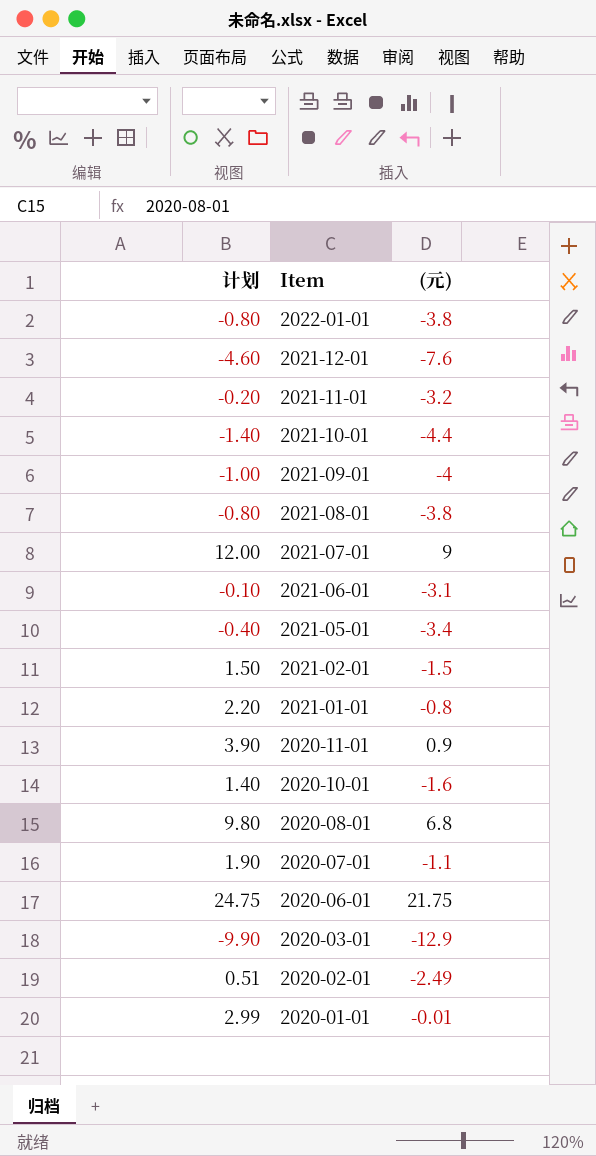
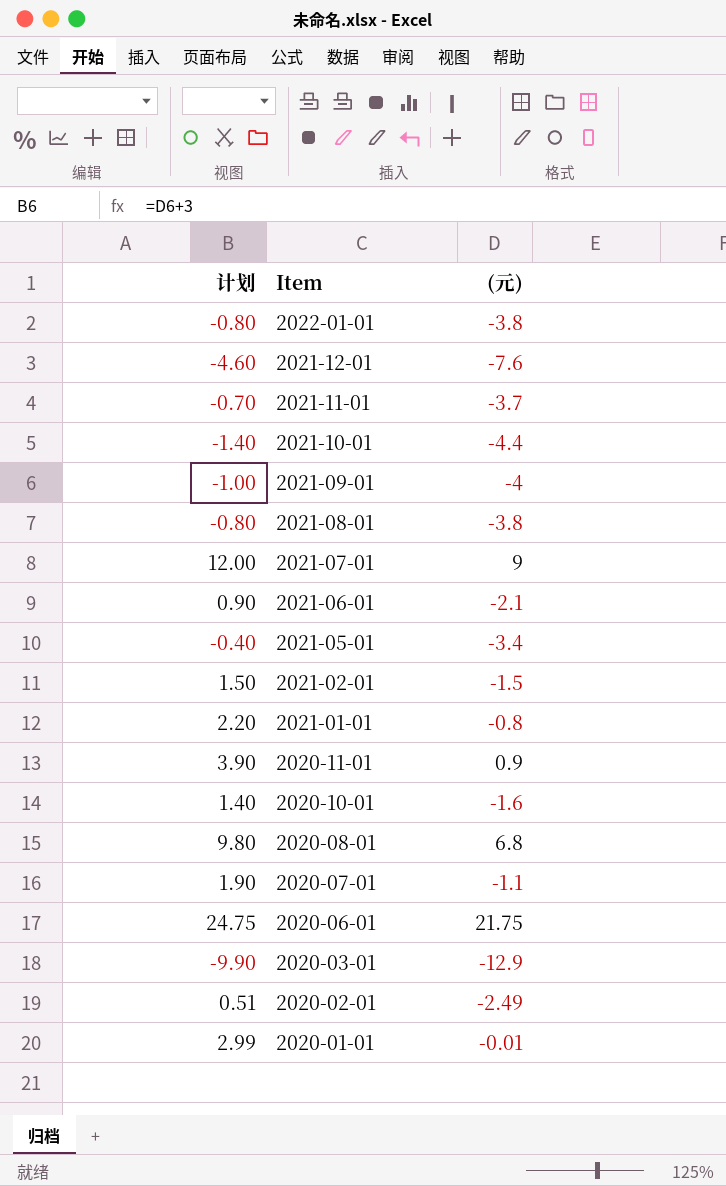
2021-11-01 | 计划: -0.20 -> -0.70
2021-11-01 | (元): -3.2 -> -3.7
2021-06-01 | 计划: -0.10 -> 0.90
2021-06-01 | (元): -3.1 -> -2.1

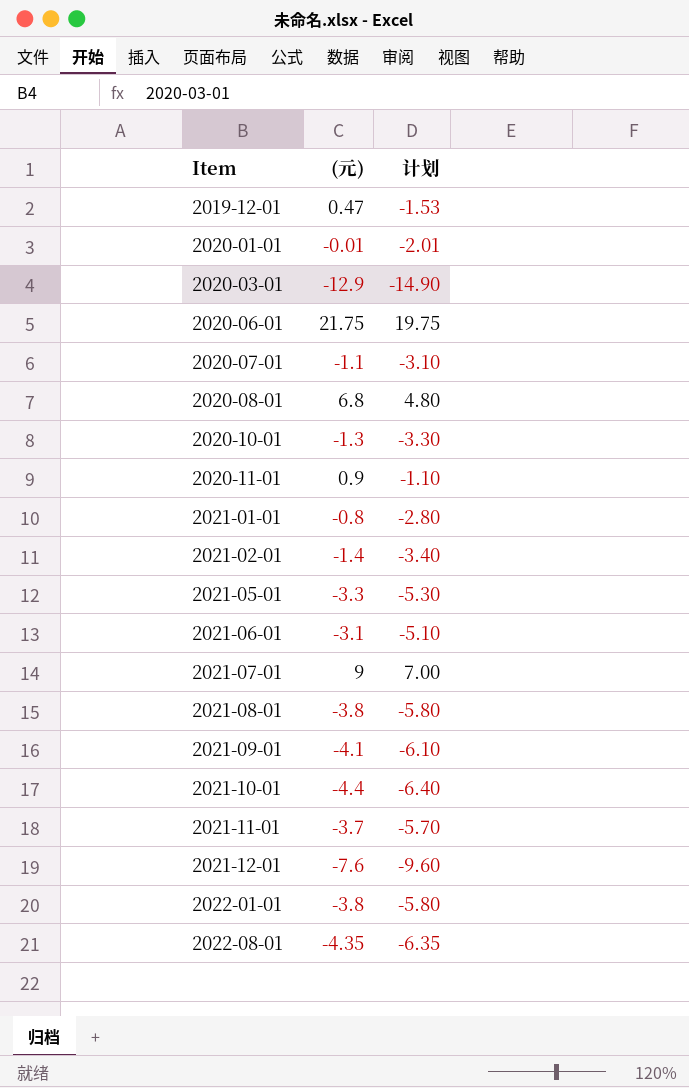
row order: Item descending -> Item ascending
column 计划 | formula: [(元)] + 3 -> [(元)] - 2
column 计划 | position: 1 -> 3
row 2020-02-01: 0.51 | -2.49 -> none
row 2019-12-01: none -> 0.47 | -1.53
2020-10-01 | (元): -1.6 -> -1.3
2021-02-01 | (元): -1.5 -> -1.4
2021-05-01 | (元): -3.4 -> -3.3
2021-06-01 | (元): -2.1 -> -3.1
2021-09-01 | (元): -4 -> -4.1
row 2022-08-01: none -> -4.35 | -6.35

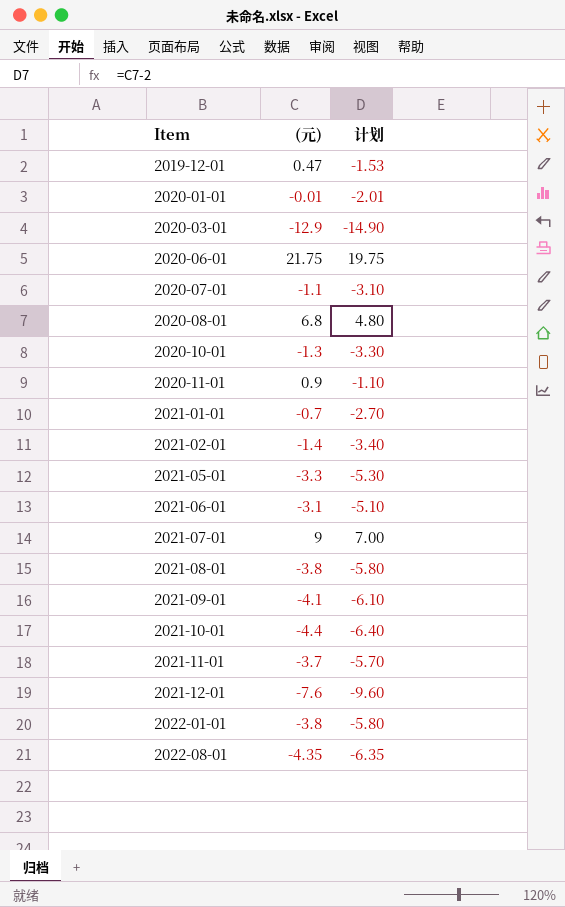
2021-01-01 | (元): -0.8 -> -0.7
2021-01-01 | 计划: -2.80 -> -2.70

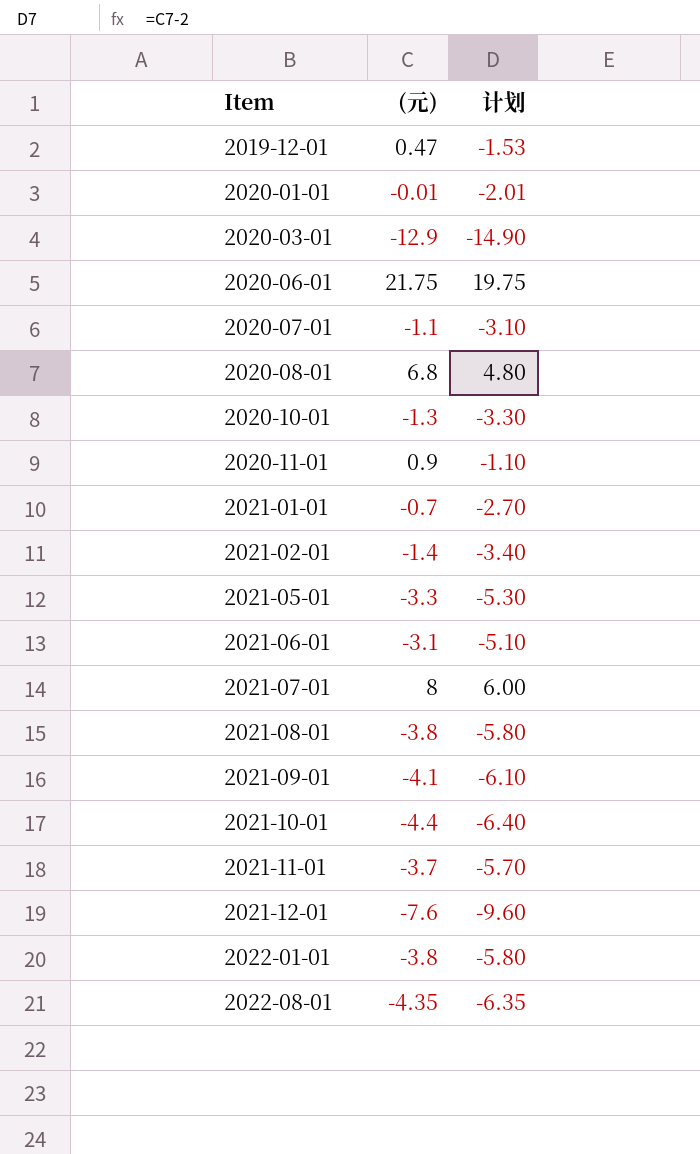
2021-07-01 | (元): 9 -> 8
2021-07-01 | 计划: 7.00 -> 6.00

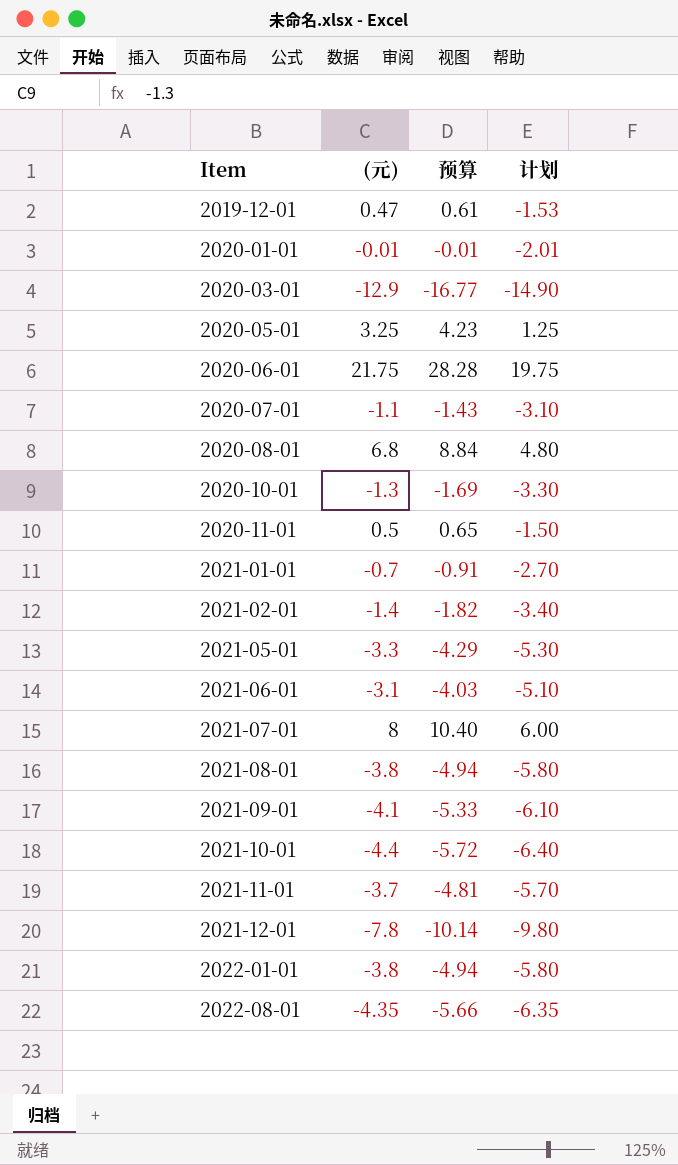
column 预算 | formula: none -> [(元)] * 1.3
row 2020-05-01: none -> 3.25 | 4.23 | 1.25
2020-11-01 | (元): 0.9 -> 0.5
2020-11-01 | 计划: -1.10 -> -1.50
2021-12-01 | (元): -7.6 -> -7.8
2021-12-01 | 计划: -9.60 -> -9.80

